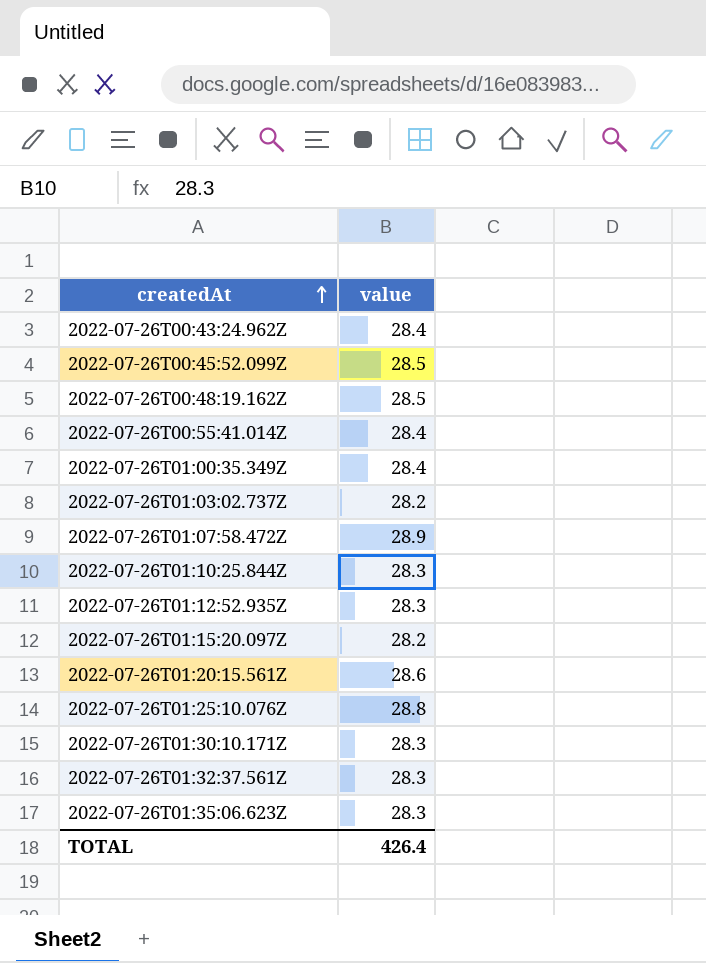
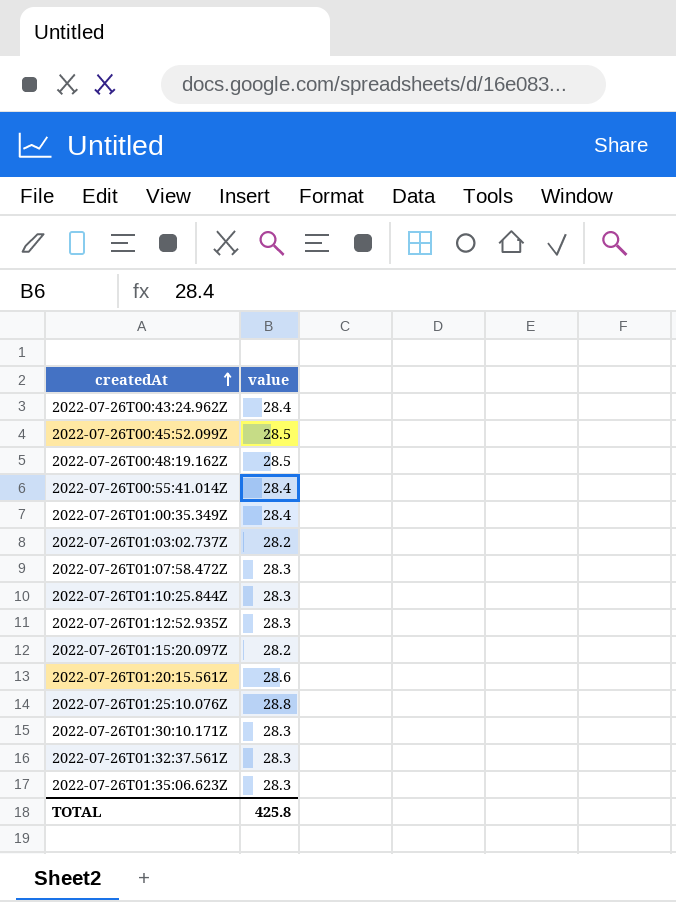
2022-07-26T01:07:58.472Z | value: 28.9 -> 28.3
TOTAL | value: 426.4 -> 425.8

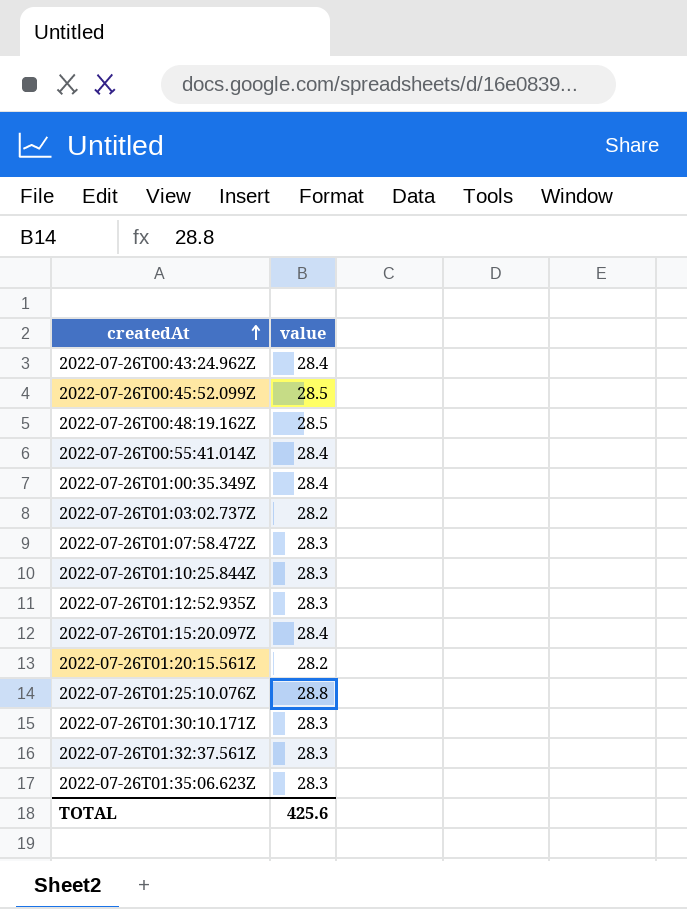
2022-07-26T01:15:20.097Z | value: 28.2 -> 28.4
2022-07-26T01:20:15.561Z | value: 28.6 -> 28.2
TOTAL | value: 425.8 -> 425.6

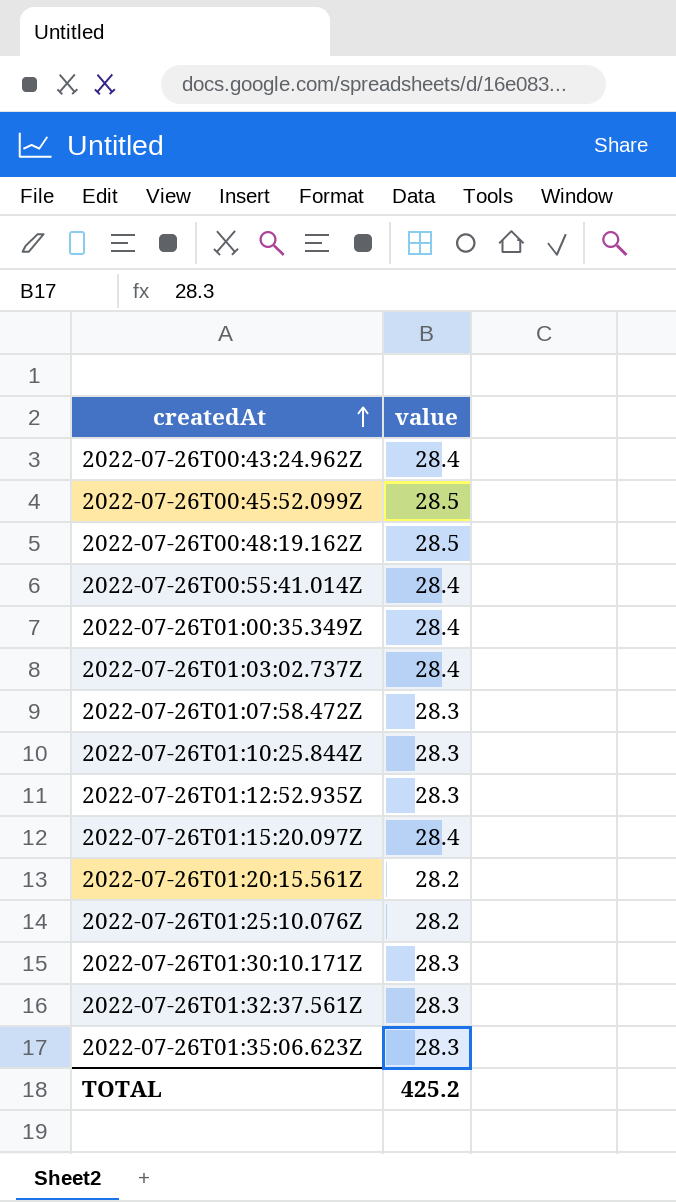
2022-07-26T01:03:02.737Z | value: 28.2 -> 28.4
2022-07-26T01:25:10.076Z | value: 28.8 -> 28.2
TOTAL | value: 425.6 -> 425.2

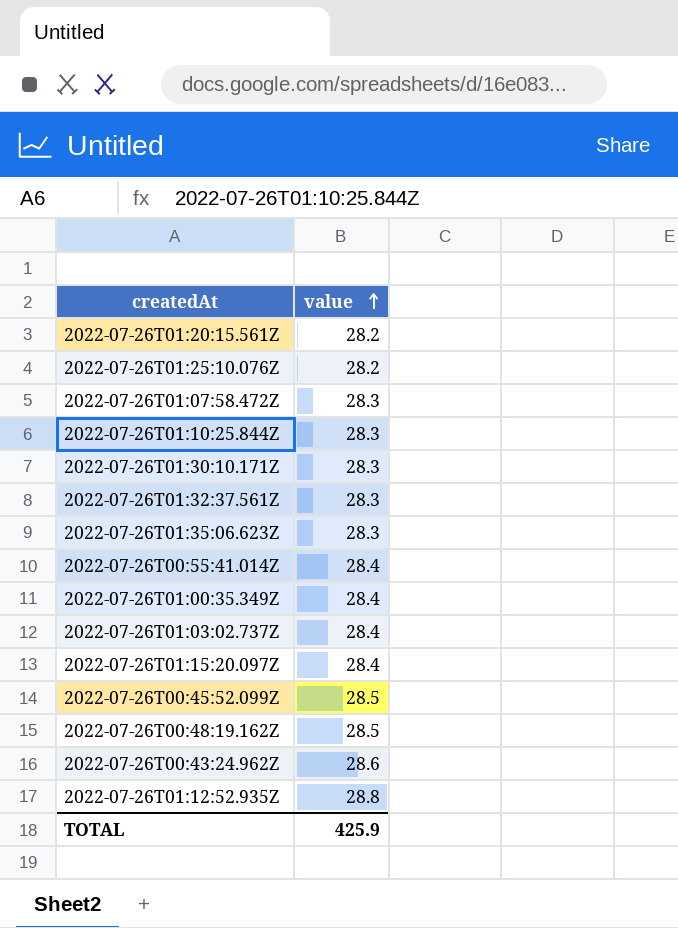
row order: createdAt ascending -> value ascending
2022-07-26T00:43:24.962Z | value: 28.4 -> 28.6
2022-07-26T01:12:52.935Z | value: 28.3 -> 28.8
TOTAL | value: 425.2 -> 425.9

